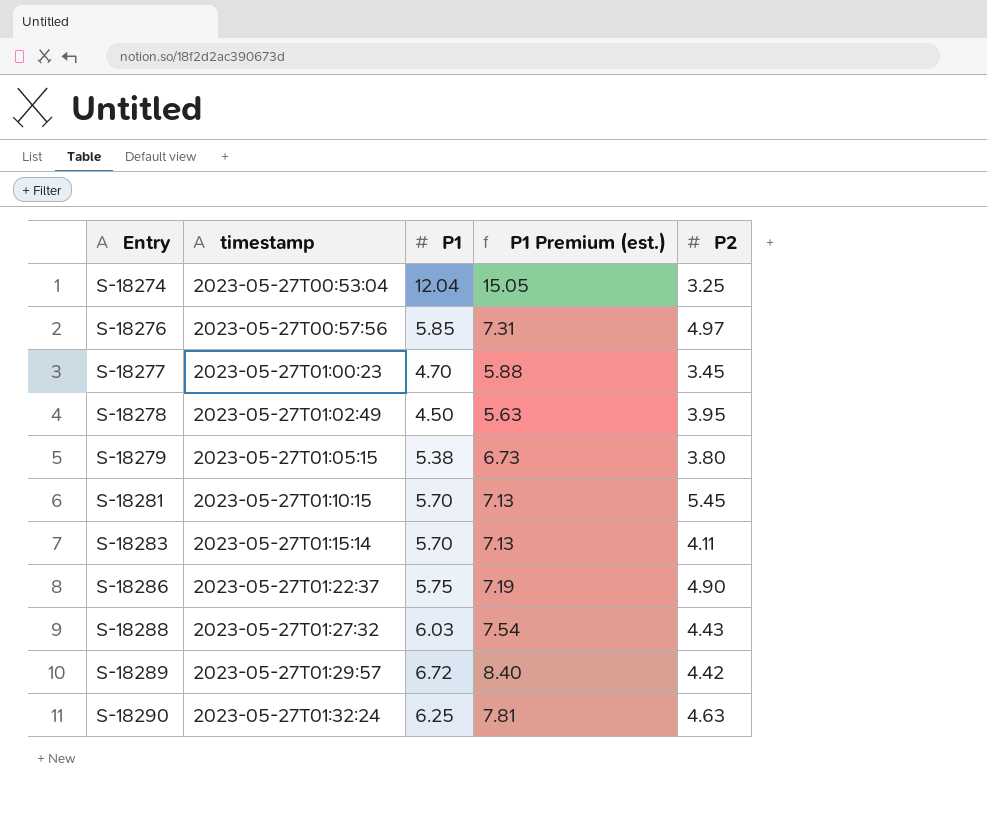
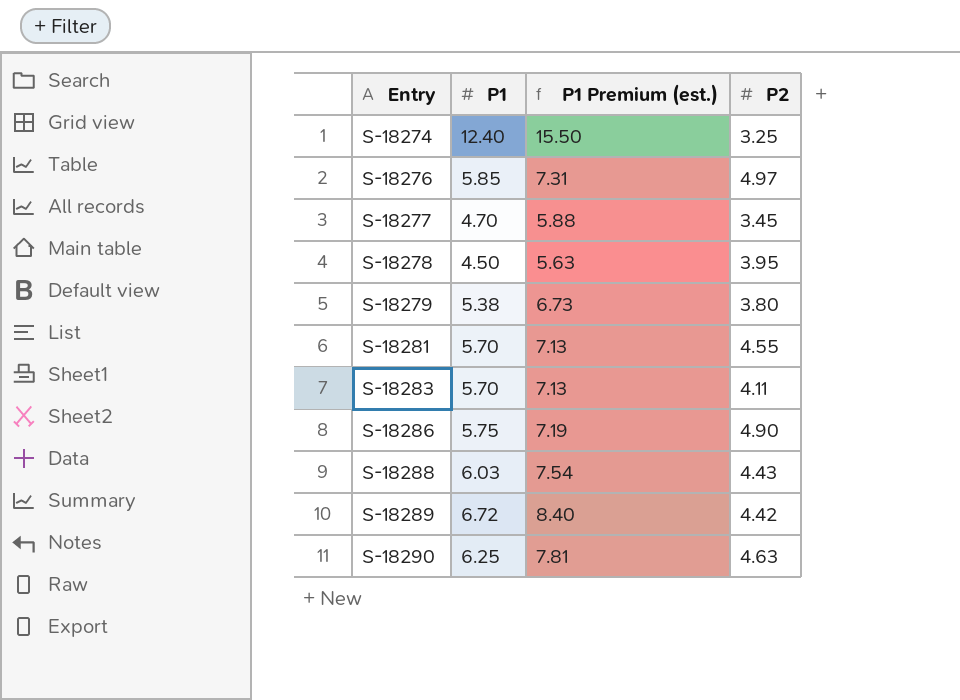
column timestamp | position: 2 -> none
S-18274 | P1: 12.04 -> 12.40
S-18274 | P1 Premium (est.): 15.05 -> 15.50
S-18281 | P2: 5.45 -> 4.55

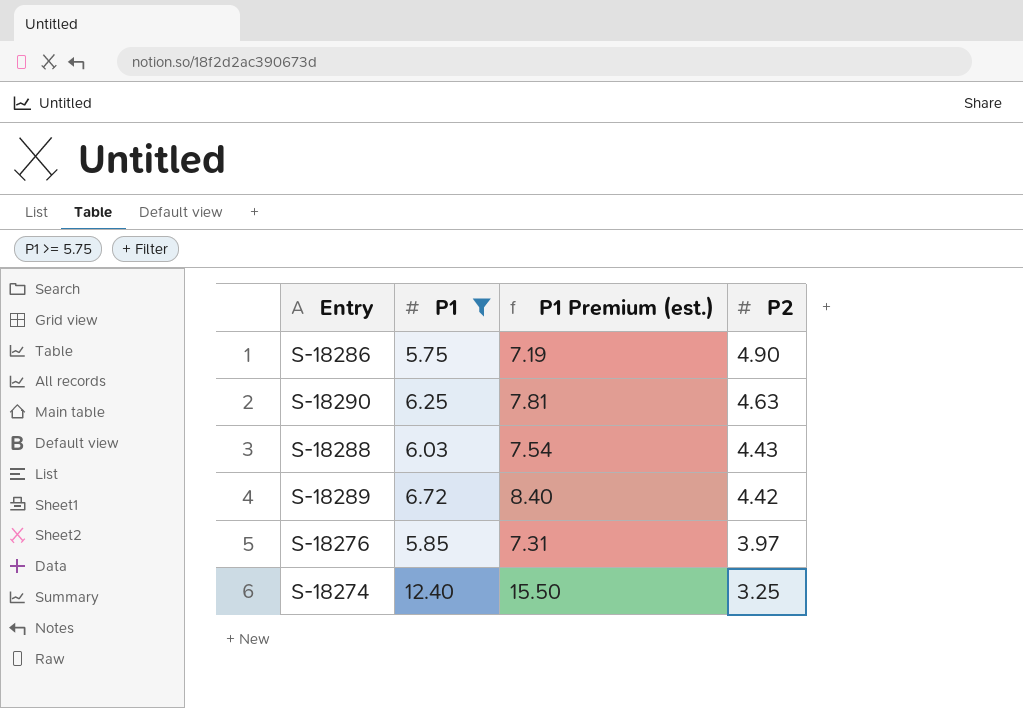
filter: none -> P1 >= 5.75
row order: Entry ascending -> P2 descending
S-18276 | P2: 4.97 -> 3.97

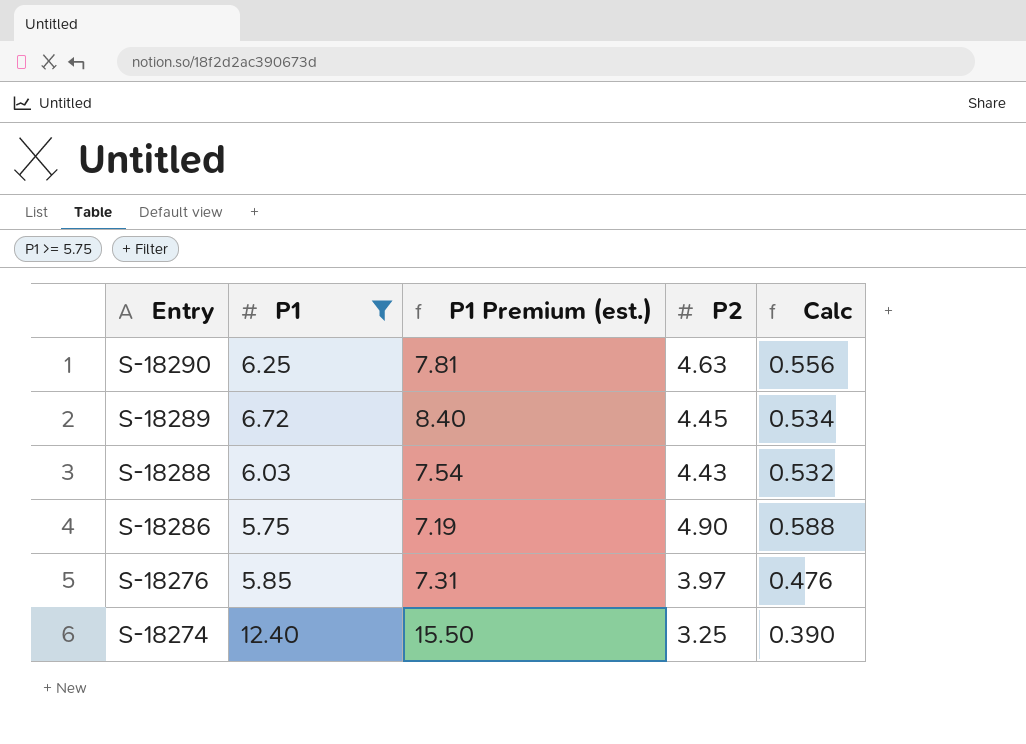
row order: P2 descending -> Entry descending
column Calc | formula: none -> [P2] * 0.12
S-18289 | P2: 4.42 -> 4.45

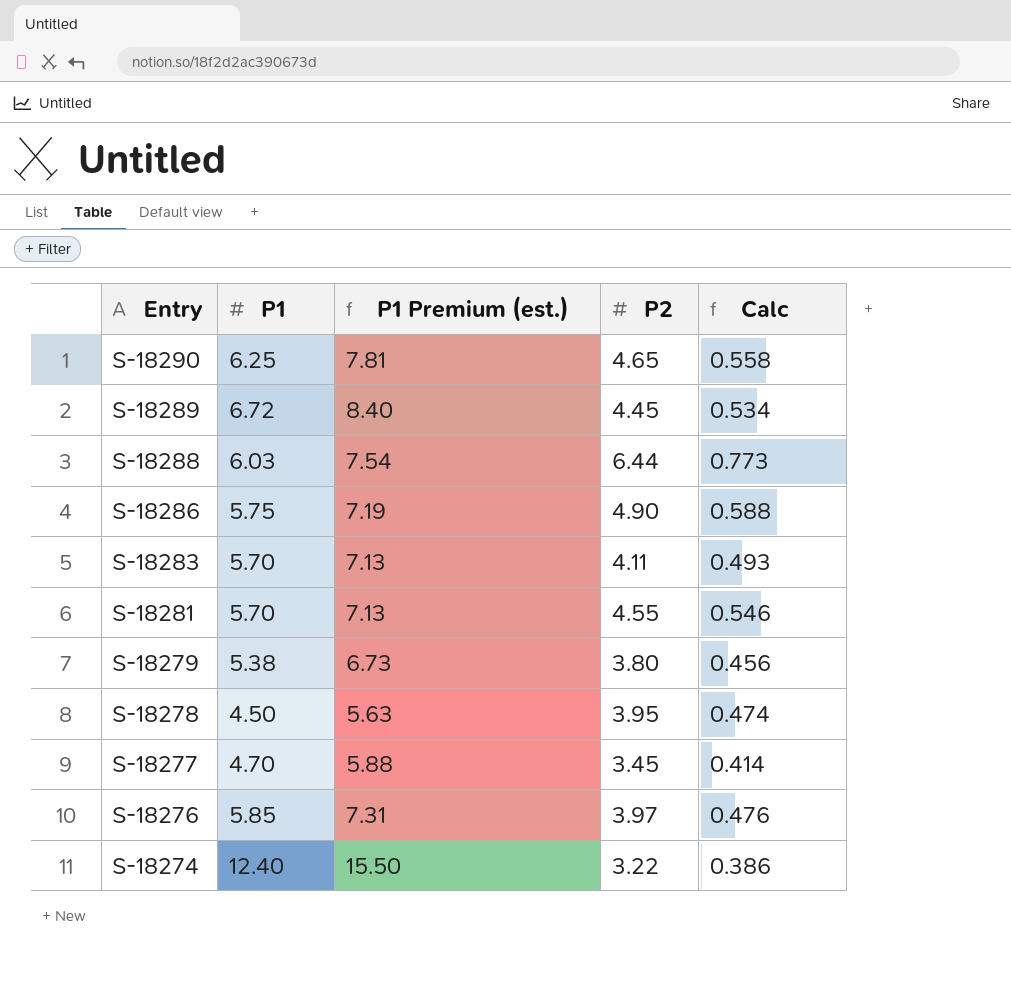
filter: P1 >= 5.75 -> none
S-18290 | P2: 4.63 -> 4.65
S-18290 | Calc: 0.556 -> 0.558
S-18288 | P2: 4.43 -> 6.44
S-18288 | Calc: 0.532 -> 0.773
S-18274 | P2: 3.25 -> 3.22
S-18274 | Calc: 0.390 -> 0.386

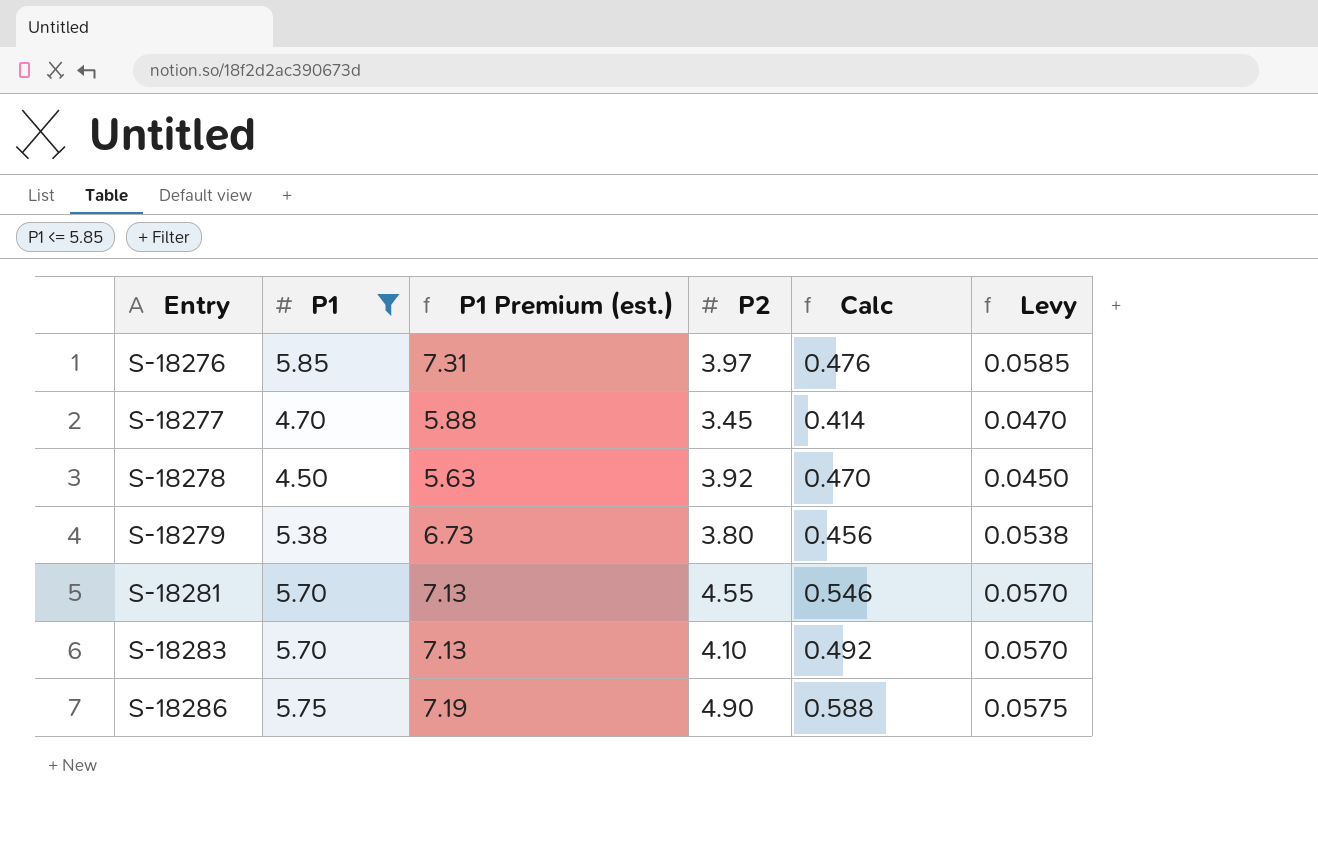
filter: none -> P1 <= 5.85
row order: Entry descending -> Entry ascending
column Levy | formula: none -> [P1] * 0.01
S-18278 | P2: 3.95 -> 3.92
S-18278 | Calc: 0.474 -> 0.470
S-18283 | P2: 4.11 -> 4.10
S-18283 | Calc: 0.493 -> 0.492

